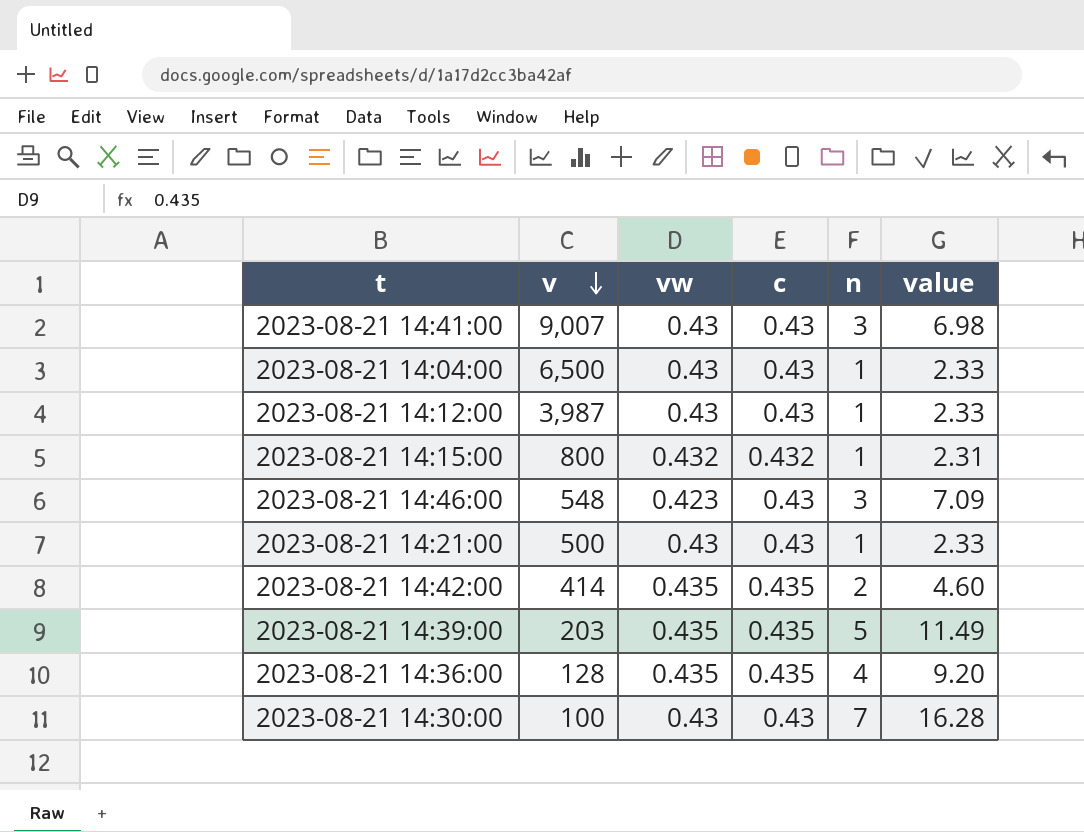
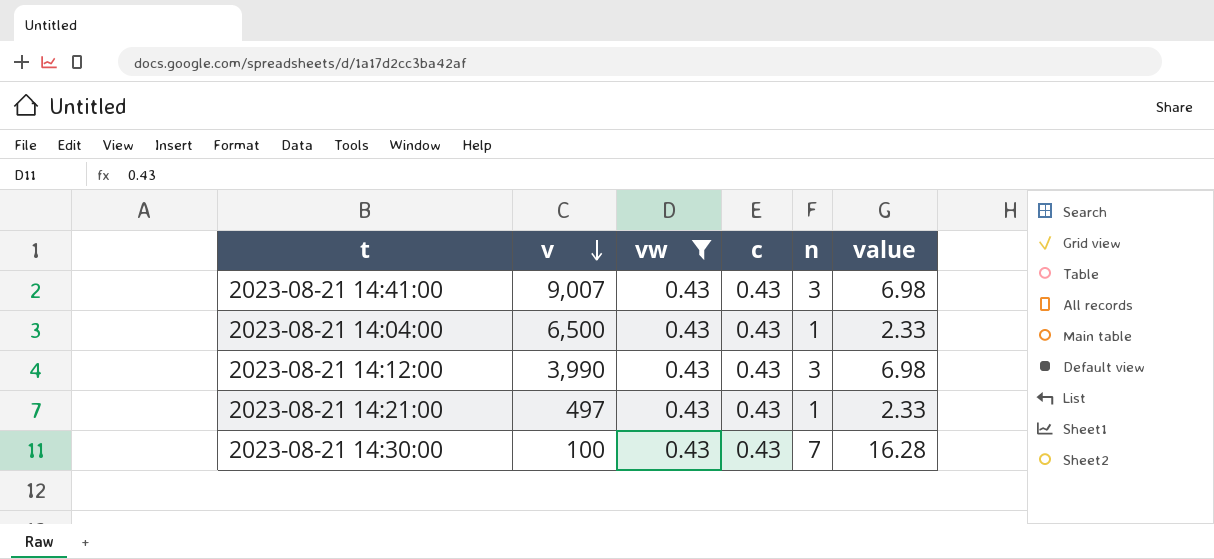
filter: none -> vw = 0.43
2023-08-21 14:12:00 | v: 3,987 -> 3,990
2023-08-21 14:12:00 | n: 1 -> 3
2023-08-21 14:12:00 | value: 2.33 -> 6.98
2023-08-21 14:21:00 | v: 500 -> 497

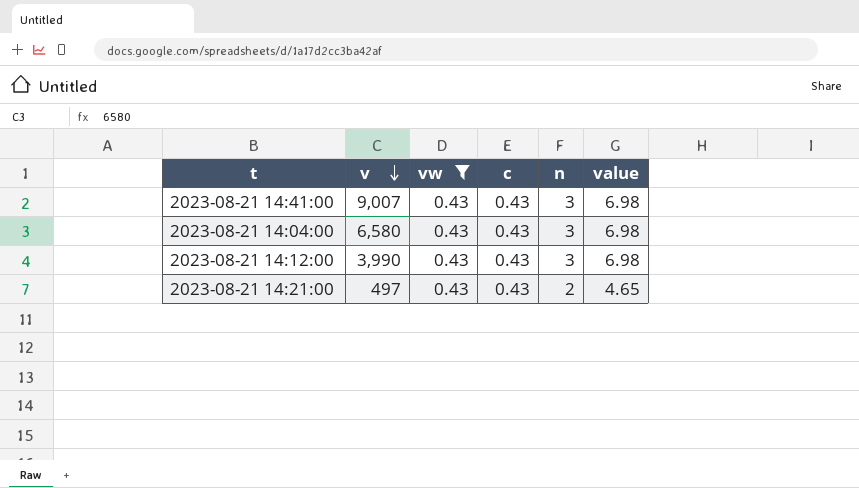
row 2023-08-21 14:30:00: 100 | 0.43 | 0.43 | 7 | 16.28 -> none
2023-08-21 14:04:00 | v: 6,500 -> 6,580
2023-08-21 14:04:00 | n: 1 -> 3
2023-08-21 14:04:00 | value: 2.33 -> 6.98
2023-08-21 14:21:00 | n: 1 -> 2
2023-08-21 14:21:00 | value: 2.33 -> 4.65

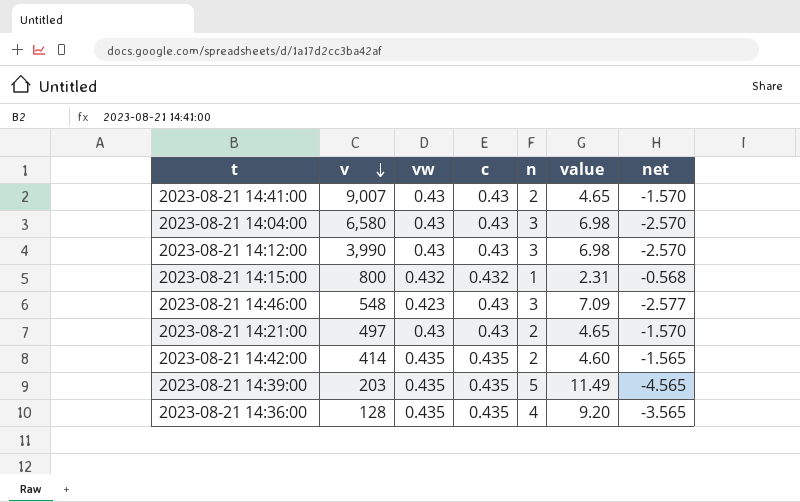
filter: vw = 0.43 -> none
column net | formula: none -> [vw] - [n]
2023-08-21 14:41:00 | n: 3 -> 2
2023-08-21 14:41:00 | value: 6.98 -> 4.65

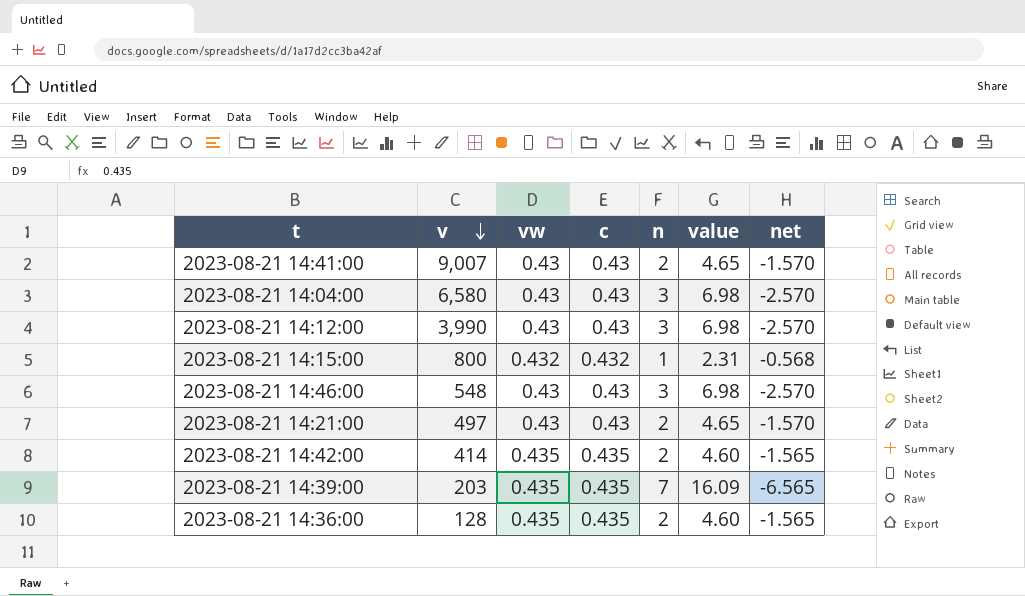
2023-08-21 14:46:00 | vw: 0.423 -> 0.43
2023-08-21 14:46:00 | value: 7.09 -> 6.98
2023-08-21 14:46:00 | net: -2.577 -> -2.570
2023-08-21 14:39:00 | n: 5 -> 7
2023-08-21 14:39:00 | value: 11.49 -> 16.09
2023-08-21 14:39:00 | net: -4.565 -> -6.565
2023-08-21 14:36:00 | n: 4 -> 2
2023-08-21 14:36:00 | value: 9.20 -> 4.60
2023-08-21 14:36:00 | net: -3.565 -> -1.565

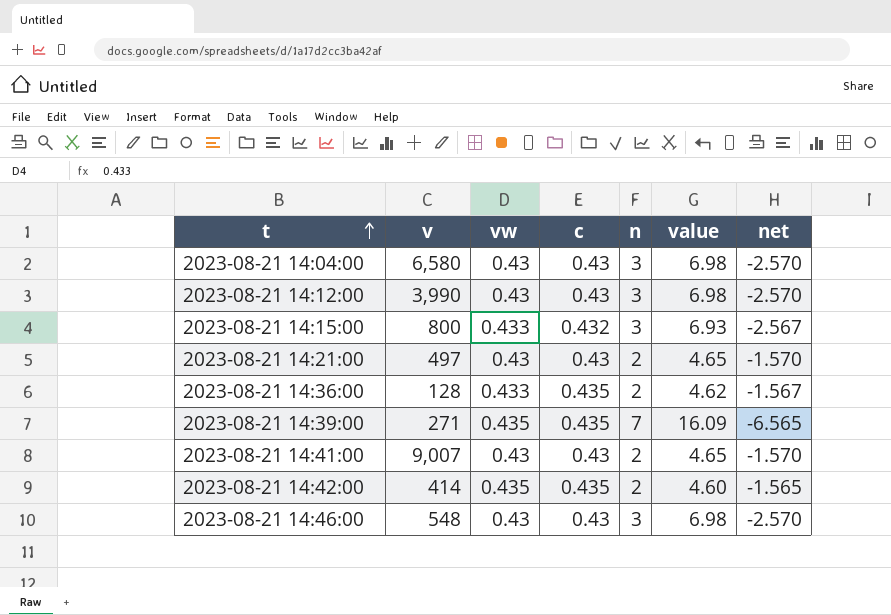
row order: v descending -> t ascending
2023-08-21 14:15:00 | vw: 0.432 -> 0.433
2023-08-21 14:15:00 | n: 1 -> 3
2023-08-21 14:15:00 | value: 2.31 -> 6.93
2023-08-21 14:15:00 | net: -0.568 -> -2.567
2023-08-21 14:36:00 | vw: 0.435 -> 0.433
2023-08-21 14:36:00 | value: 4.60 -> 4.62
2023-08-21 14:36:00 | net: -1.565 -> -1.567
2023-08-21 14:39:00 | v: 203 -> 271

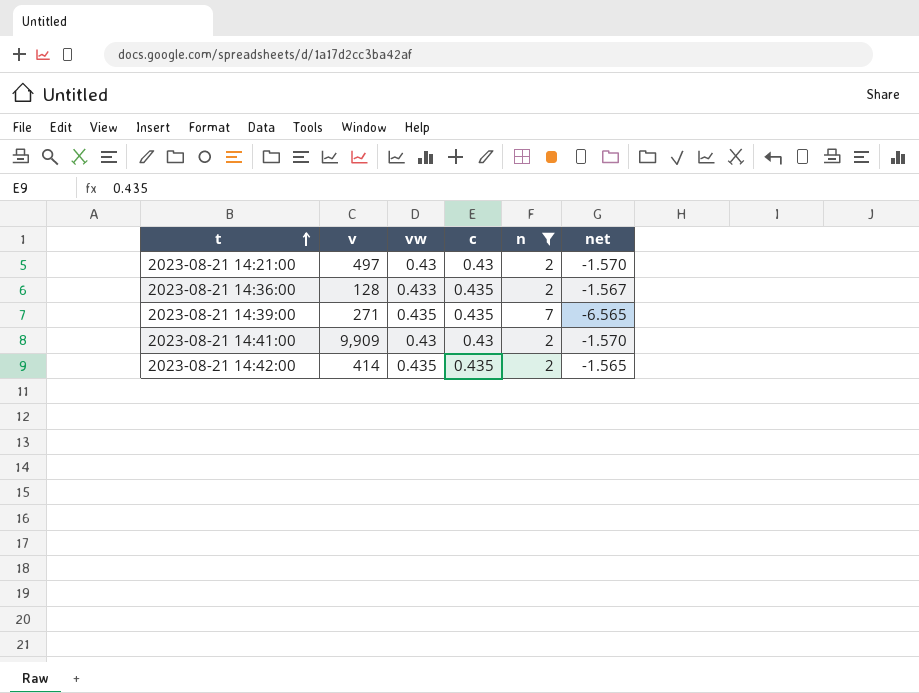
filter: none -> n != 3
column value | formula: [n] / [vw] -> none
2023-08-21 14:41:00 | v: 9,007 -> 9,909

